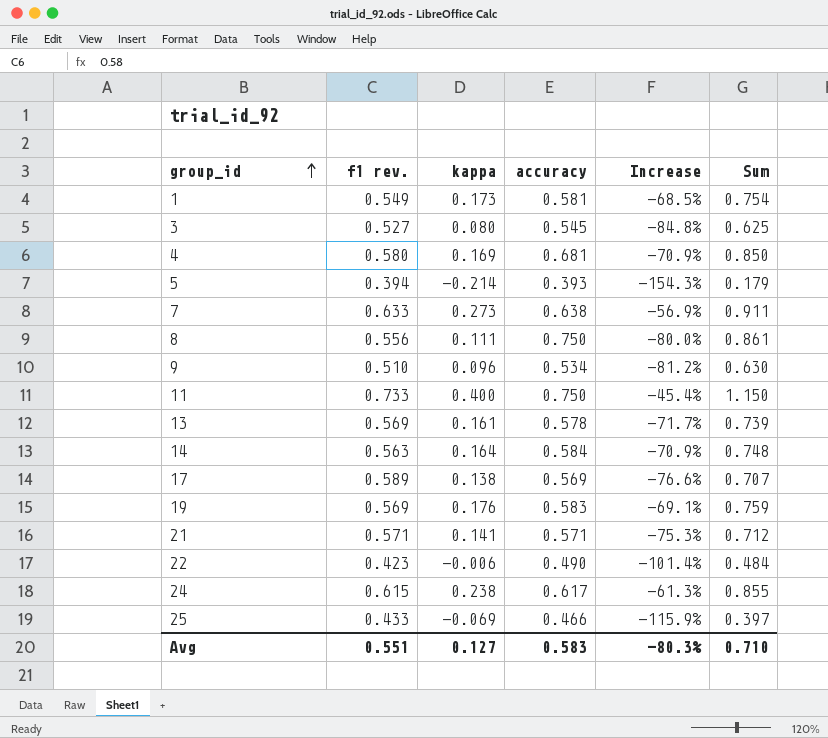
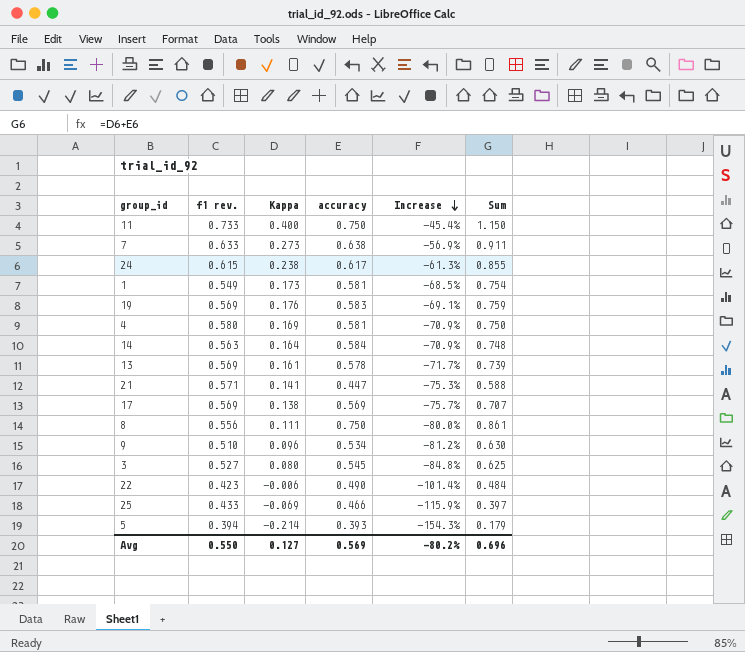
row order: group_id ascending -> Increase descending
column name: kappa -> Kappa
4 | accuracy: 0.681 -> 0.581
4 | Sum: 0.850 -> 0.750
21 | accuracy: 0.571 -> 0.447
21 | Sum: 0.712 -> 0.588
17 | f1 rev.: 0.589 -> 0.569
17 | Increase: -76.6% -> -75.7%
Avg | f1 rev.: 0.551 -> 0.550
Avg | accuracy: 0.583 -> 0.569
Avg | Increase: -80.3% -> -80.2%
Avg | Sum: 0.710 -> 0.696

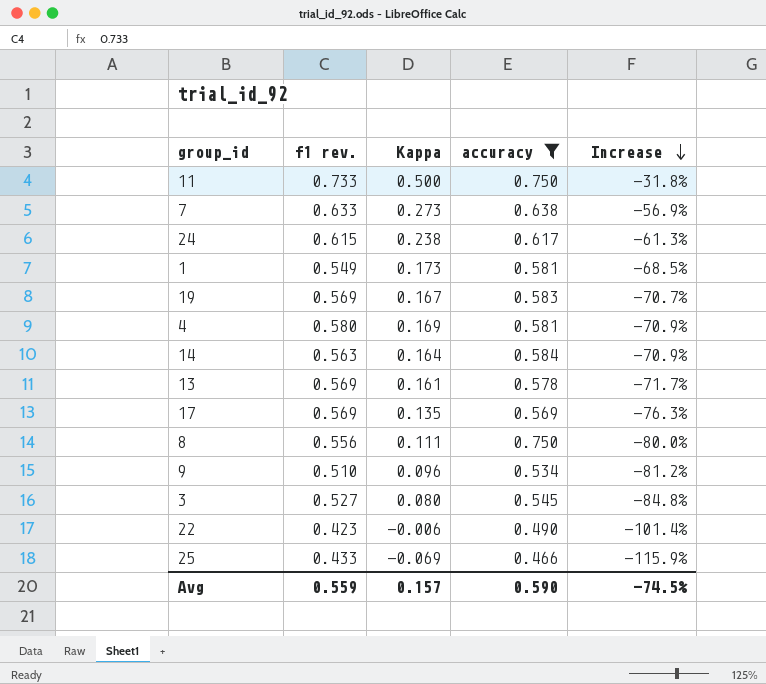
filter: none -> accuracy >= 0.466
column Sum | formula: [Kappa] + [accuracy] -> none
11 | Kappa: 0.400 -> 0.500
11 | Increase: -45.4% -> -31.8%
19 | Kappa: 0.176 -> 0.167
19 | Increase: -69.1% -> -70.7%
17 | Kappa: 0.138 -> 0.135
17 | Increase: -75.7% -> -76.3%
Avg | f1 rev.: 0.550 -> 0.559
Avg | Kappa: 0.127 -> 0.157
Avg | accuracy: 0.569 -> 0.590
Avg | Increase: -80.2% -> -74.5%

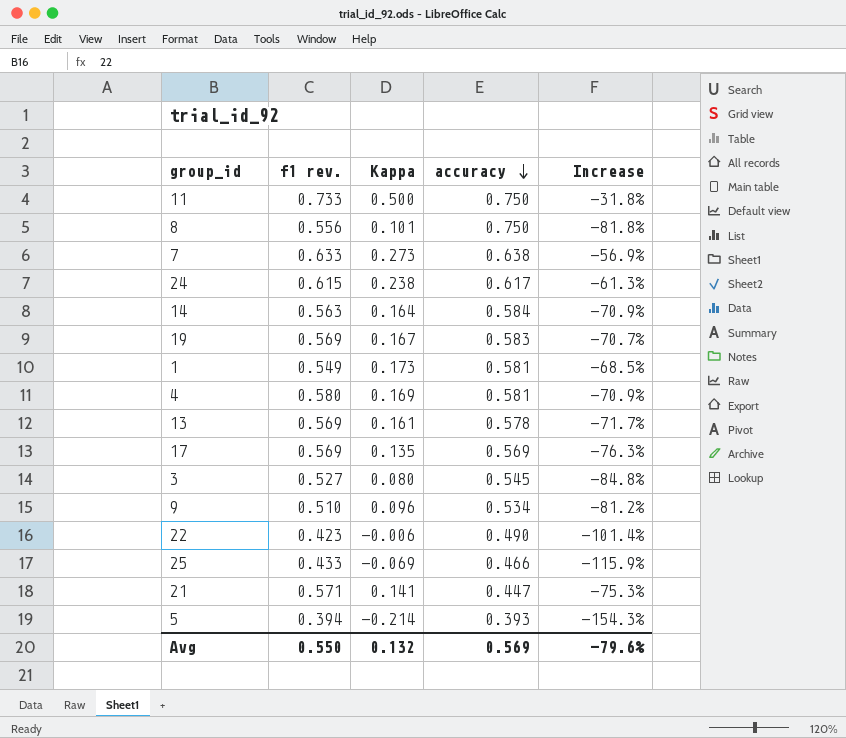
filter: accuracy >= 0.466 -> none
row order: Increase descending -> accuracy descending
8 | Kappa: 0.111 -> 0.101
8 | Increase: -80.0% -> -81.8%
Avg | f1 rev.: 0.559 -> 0.550
Avg | Kappa: 0.157 -> 0.132
Avg | accuracy: 0.590 -> 0.569
Avg | Increase: -74.5% -> -79.6%

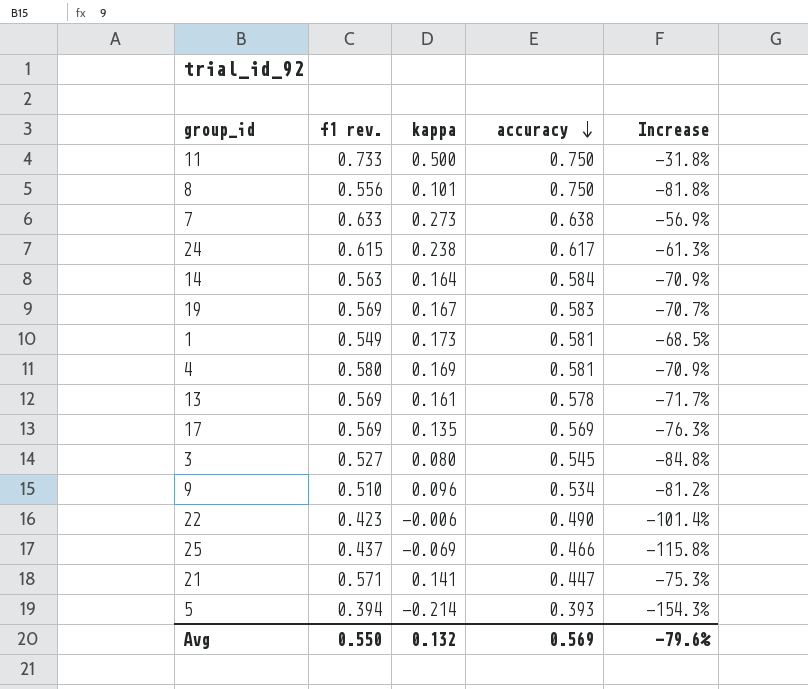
column name: Kappa -> kappa
25 | f1 rev.: 0.433 -> 0.437
25 | Increase: -115.9% -> -115.8%

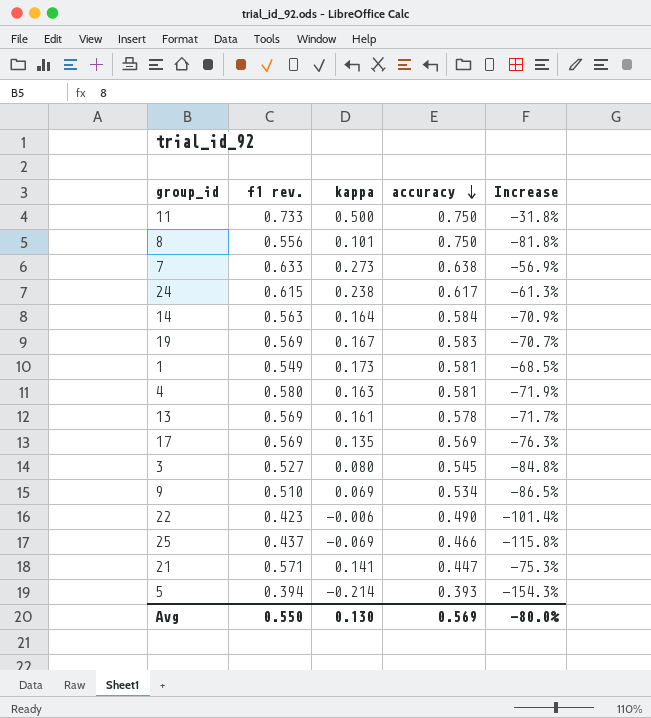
4 | kappa: 0.169 -> 0.163
4 | Increase: -70.9% -> -71.9%
9 | kappa: 0.096 -> 0.069
9 | Increase: -81.2% -> -86.5%
Avg | kappa: 0.132 -> 0.130
Avg | Increase: -79.6% -> -80.0%

